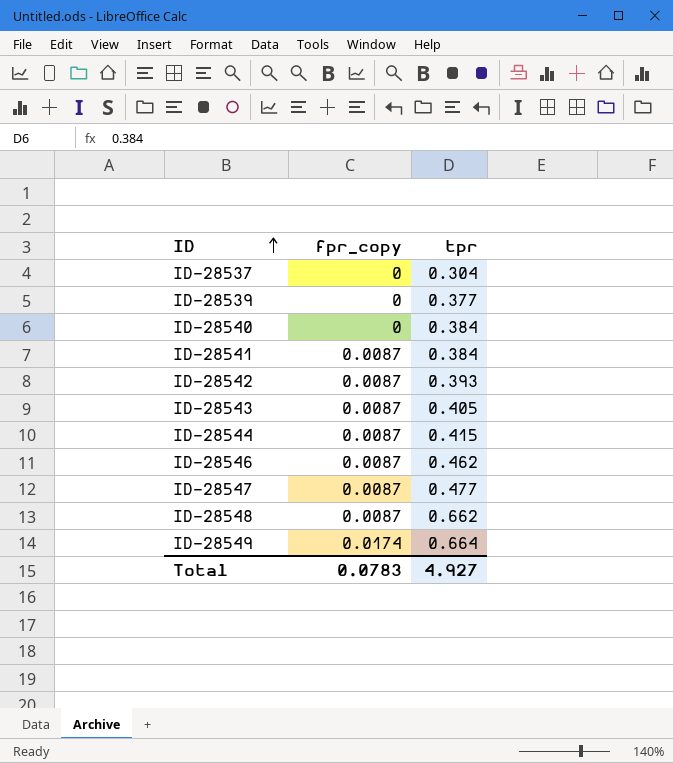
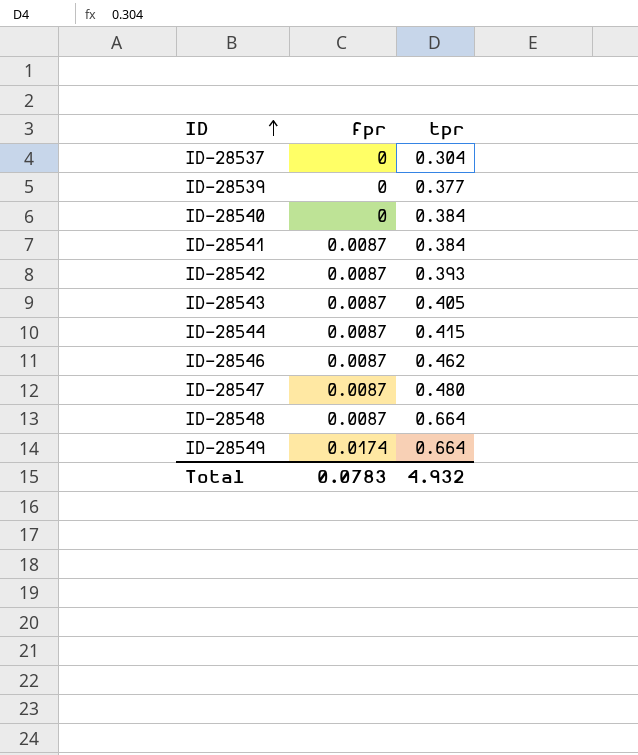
column name: fpr_copy -> fpr
ID-28547 | tpr: 0.477 -> 0.480
ID-28548 | tpr: 0.662 -> 0.664
Total | tpr: 4.927 -> 4.932

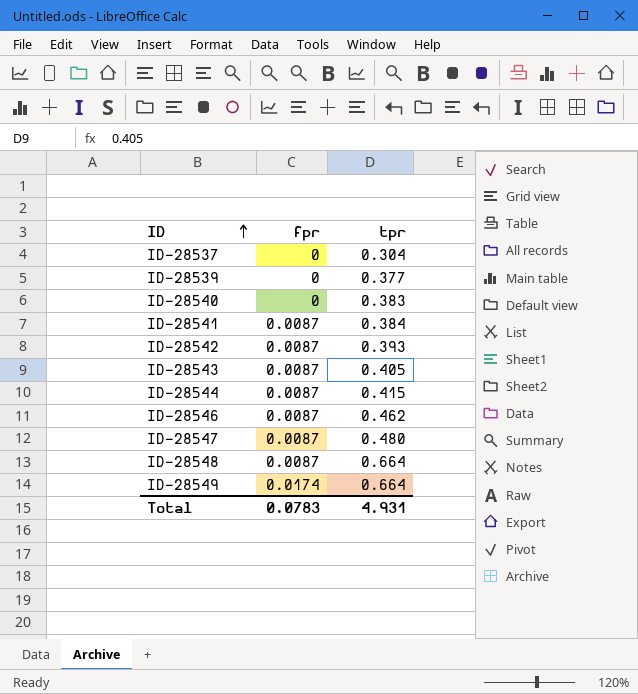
ID-28540 | tpr: 0.384 -> 0.383
Total | tpr: 4.932 -> 4.931

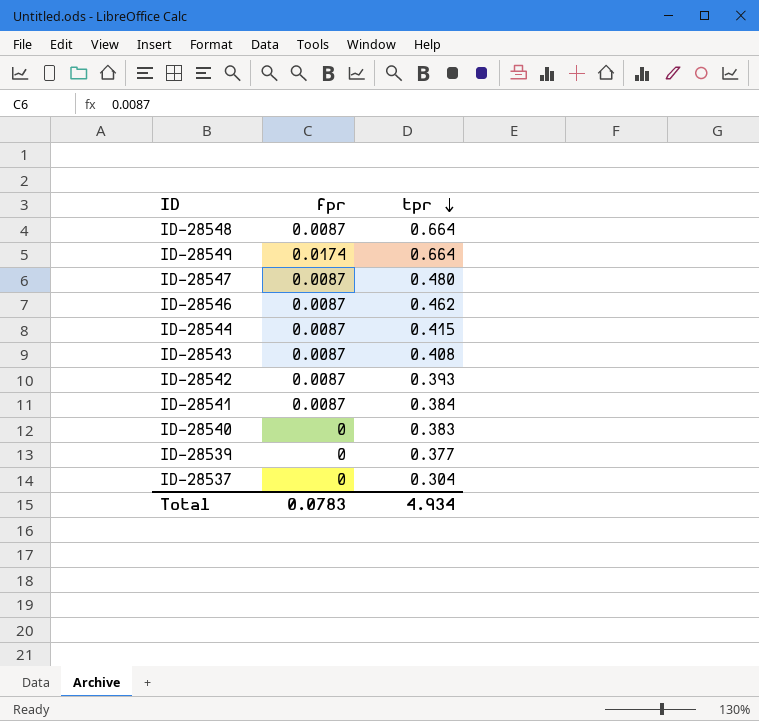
row order: ID ascending -> tpr descending
ID-28543 | tpr: 0.405 -> 0.408
Total | tpr: 4.931 -> 4.934

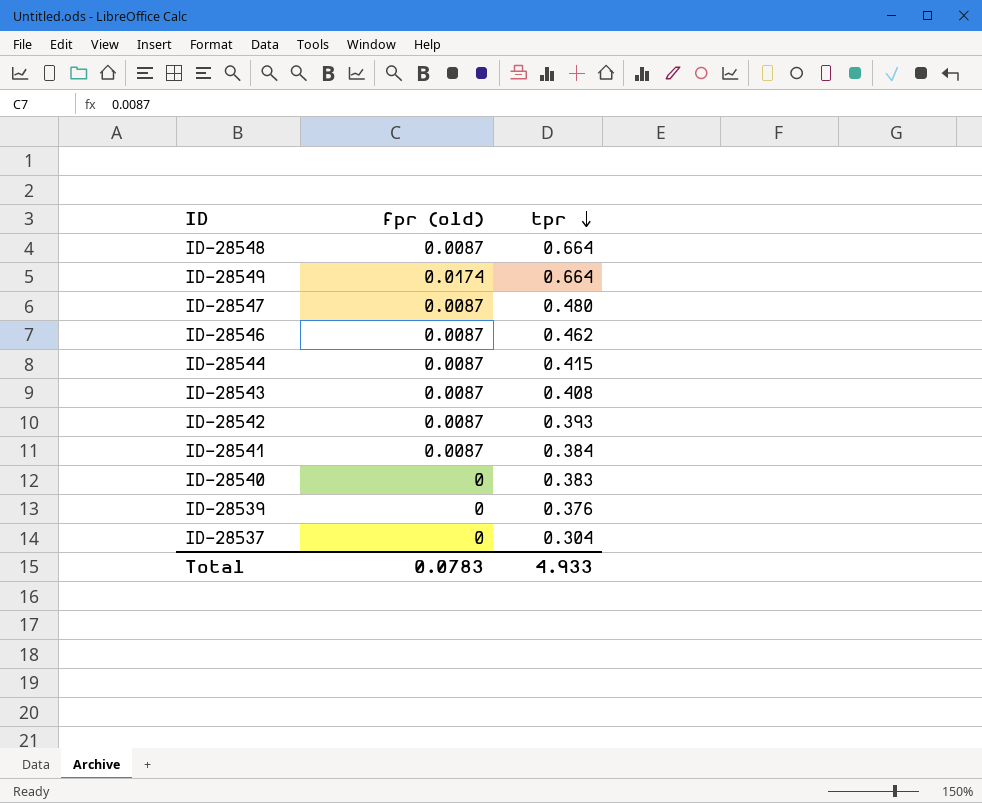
column name: fpr -> fpr (old)
ID-28539 | tpr: 0.377 -> 0.376
Total | tpr: 4.934 -> 4.933

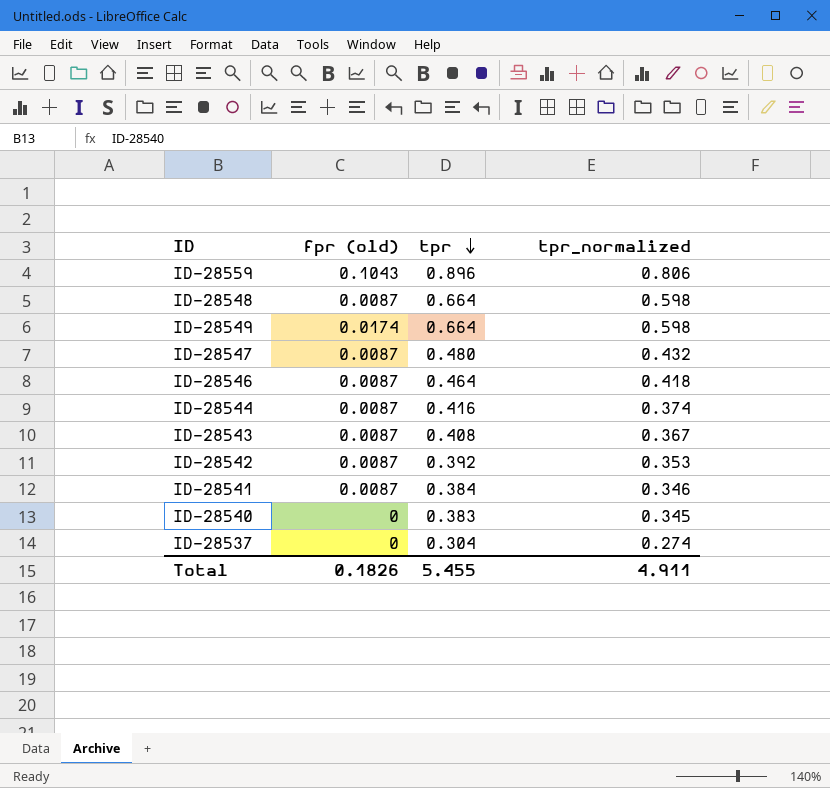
column tpr_normalized | formula: none -> [tpr] * 0.9
row ID-28539: 0 | 0.376 -> none
row ID-28559: none -> 0.1043 | 0.896 | 0.806
ID-28546 | tpr: 0.462 -> 0.464
ID-28544 | tpr: 0.415 -> 0.416
ID-28542 | tpr: 0.393 -> 0.392
Total | fpr (old): 0.0783 -> 0.1826
Total | tpr: 4.933 -> 5.455

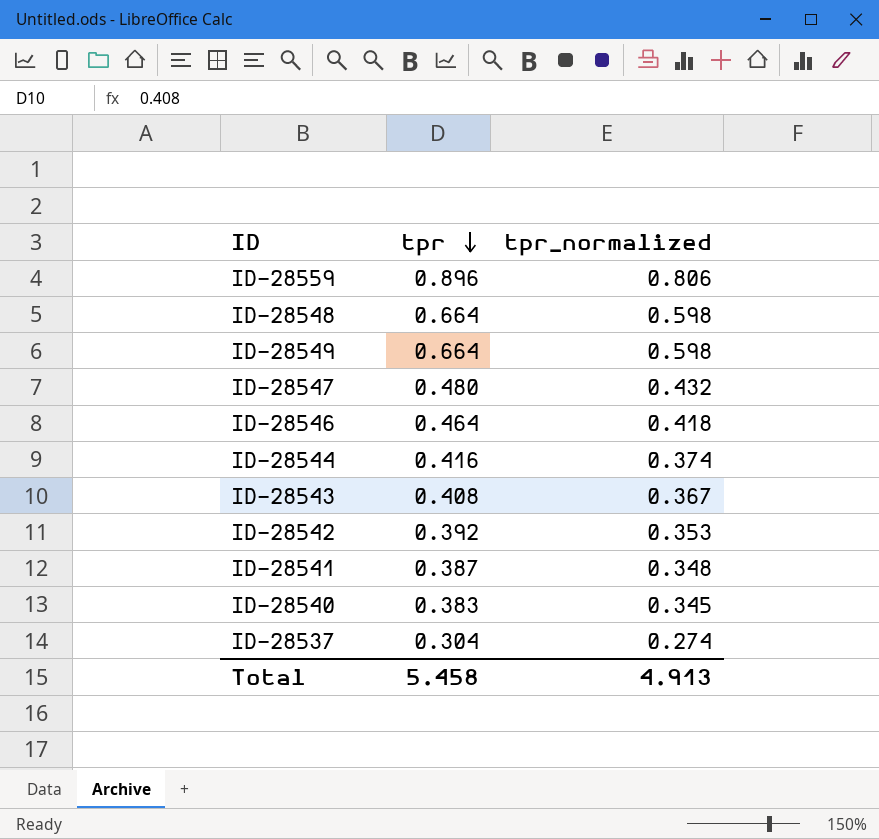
column fpr (old) | position: 2 -> none
ID-28541 | tpr: 0.384 -> 0.387
ID-28541 | tpr_normalized: 0.346 -> 0.348
Total | tpr: 5.455 -> 5.458
Total | tpr_normalized: 4.911 -> 4.913

